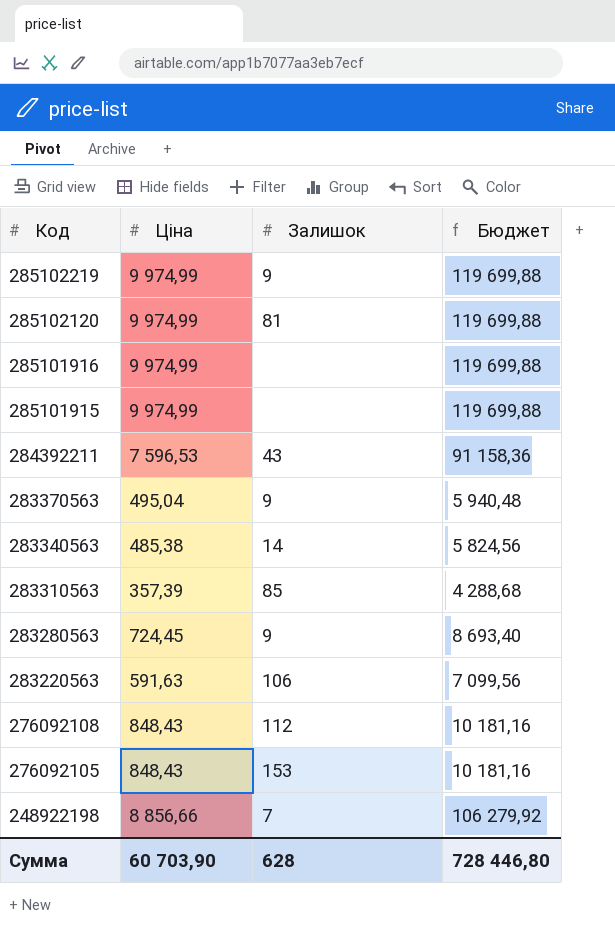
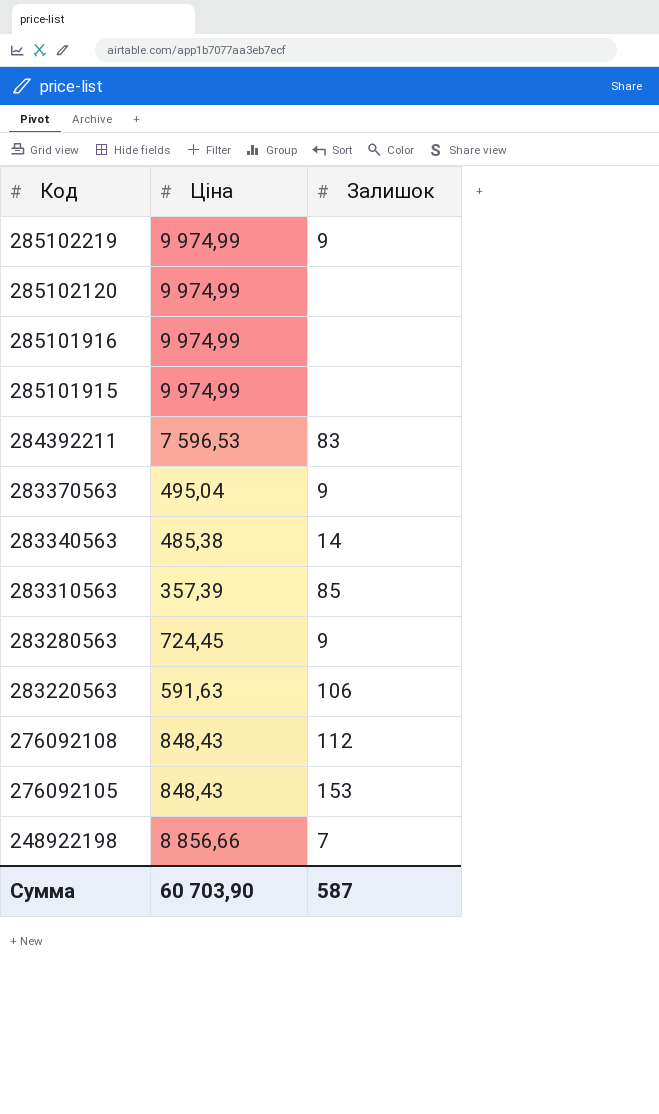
column Бюджет | formula: [Ціна] * 12 -> none
285102120 | Залишок: 81 -> none
284392211 | Залишок: 43 -> 83
Сумма | Залишок: 628 -> 587

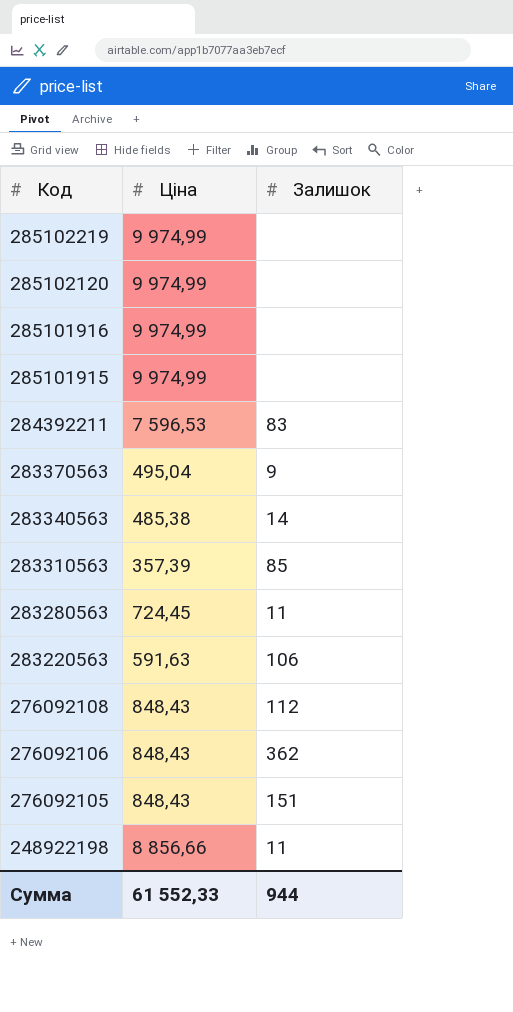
285102219 | Залишок: 9 -> none
283280563 | Залишок: 9 -> 11
row 276092106: none -> 848,43 | 362
276092105 | Залишок: 153 -> 151
248922198 | Залишок: 7 -> 11
Сумма | Ціна: 60 703,90 -> 61 552,33
Сумма | Залишок: 587 -> 944

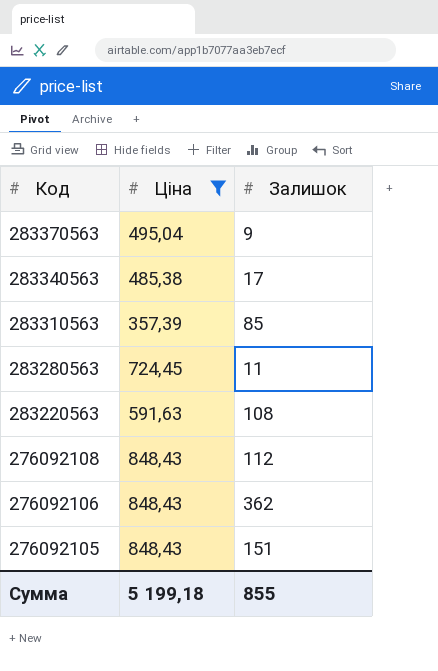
filter: none -> Ціна <= 848,43
283340563 | Залишок: 14 -> 17
283220563 | Залишок: 106 -> 108
Сумма | Ціна: 61 552,33 -> 5 199,18
Сумма | Залишок: 944 -> 855

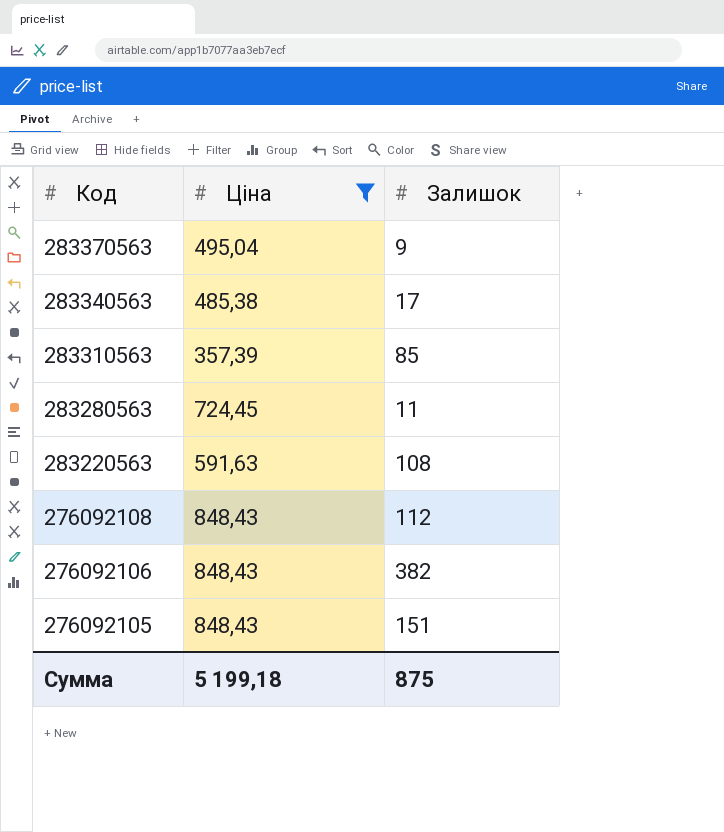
276092106 | Залишок: 362 -> 382
Сумма | Залишок: 855 -> 875

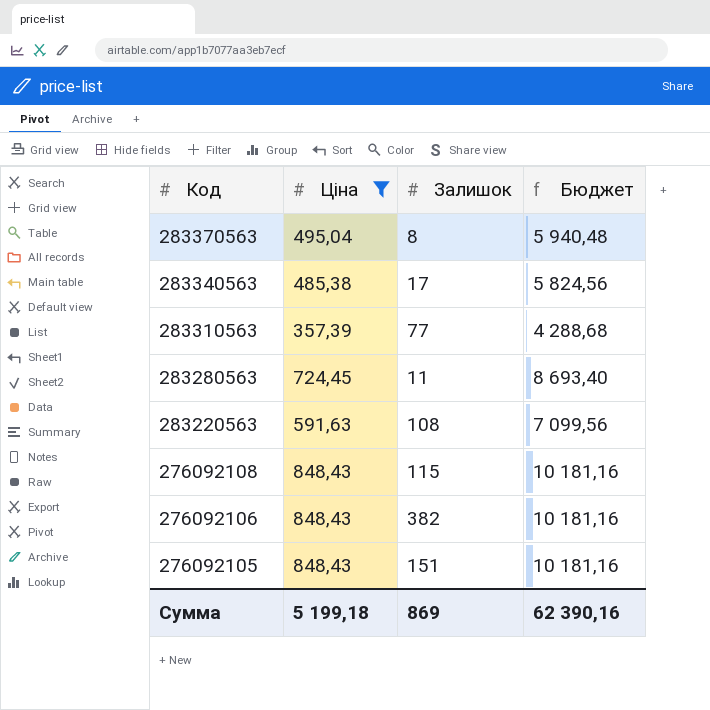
column Бюджет | formula: none -> [Ціна] * 12
283370563 | Залишок: 9 -> 8
283310563 | Залишок: 85 -> 77
276092108 | Залишок: 112 -> 115
Сумма | Залишок: 875 -> 869

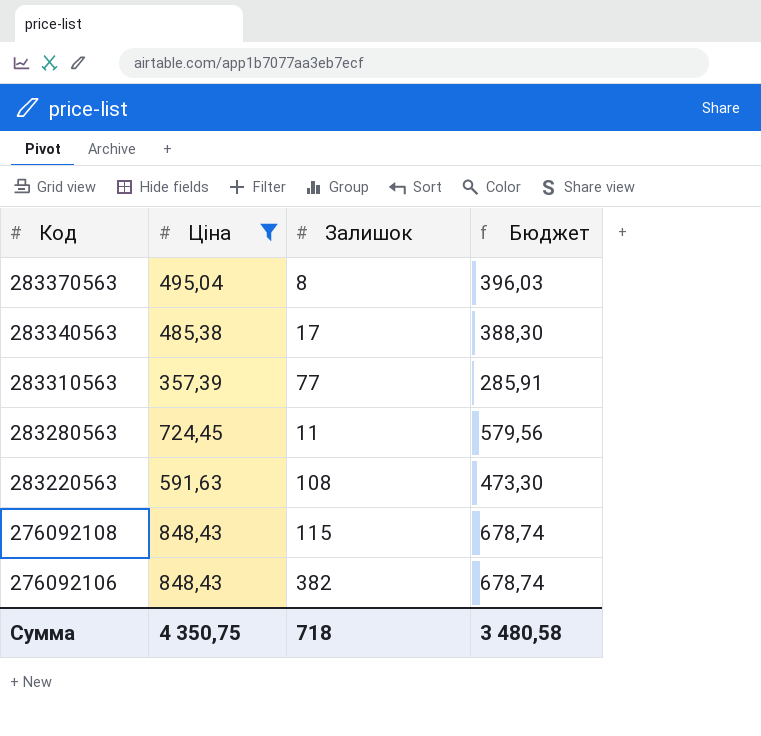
column Бюджет | formula: [Ціна] * 12 -> [Ціна] * 0,8
row 276092105: 848,43 | 151 | 10 181,16 -> none
Сумма | Ціна: 5 199,18 -> 4 350,75
Сумма | Залишок: 869 -> 718
Сумма | Бюджет: 62 390,16 -> 3 480,58

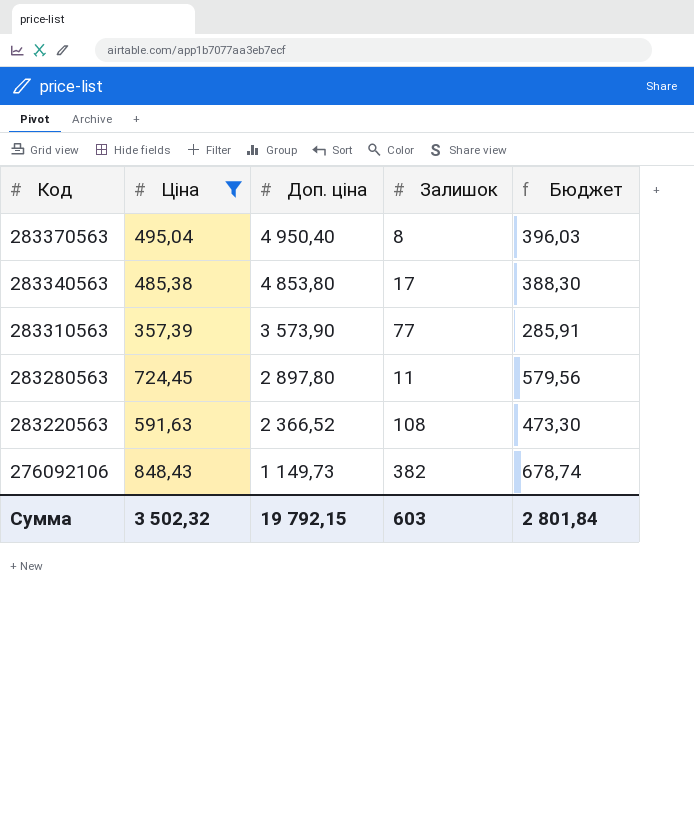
column Доп. ціна | position: none -> 3
row 276092108: 848,43 | 115 | 678,74 -> none
Сумма | Ціна: 4 350,75 -> 3 502,32
Сумма | Залишок: 718 -> 603
Сумма | Бюджет: 3 480,58 -> 2 801,84

